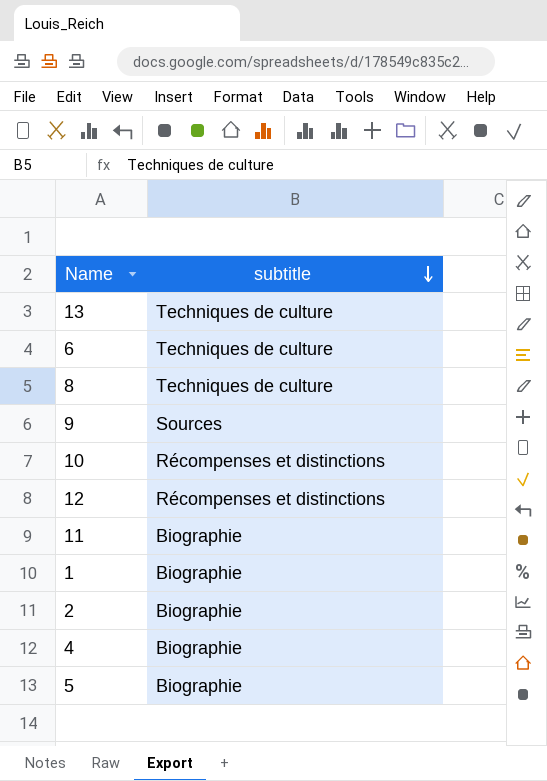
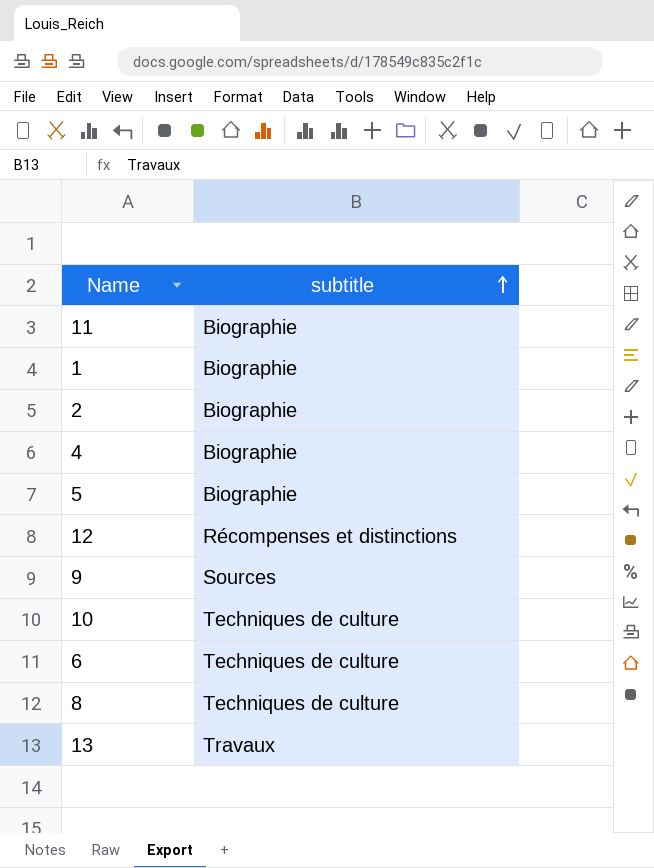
row order: subtitle descending -> subtitle ascending
10 | subtitle: Récompenses et distinctions -> Techniques de culture
13 | subtitle: Techniques de culture -> Travaux

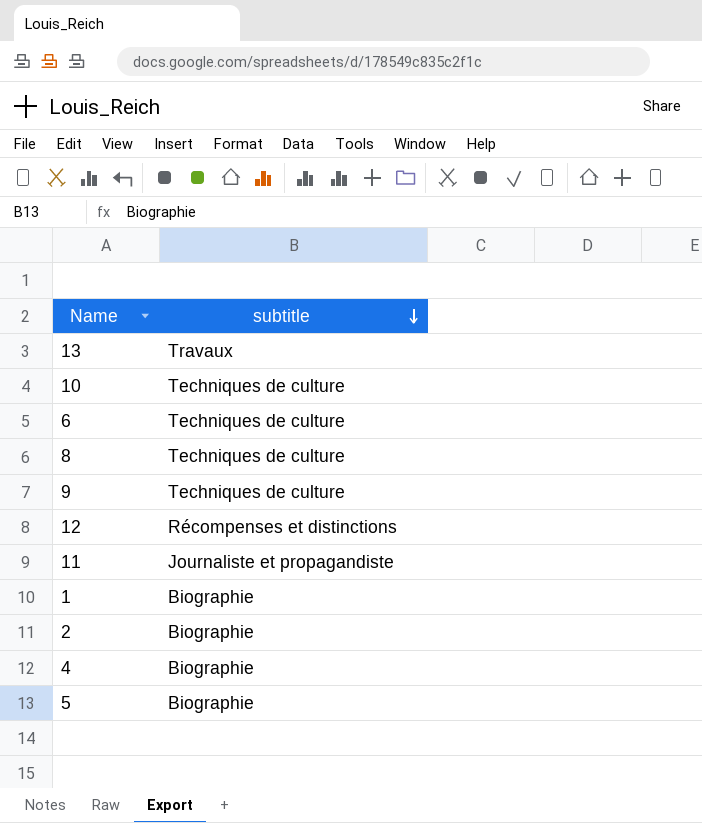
row order: subtitle ascending -> subtitle descending
9 | subtitle: Sources -> Techniques de culture
11 | subtitle: Biographie -> Journaliste et propagandiste

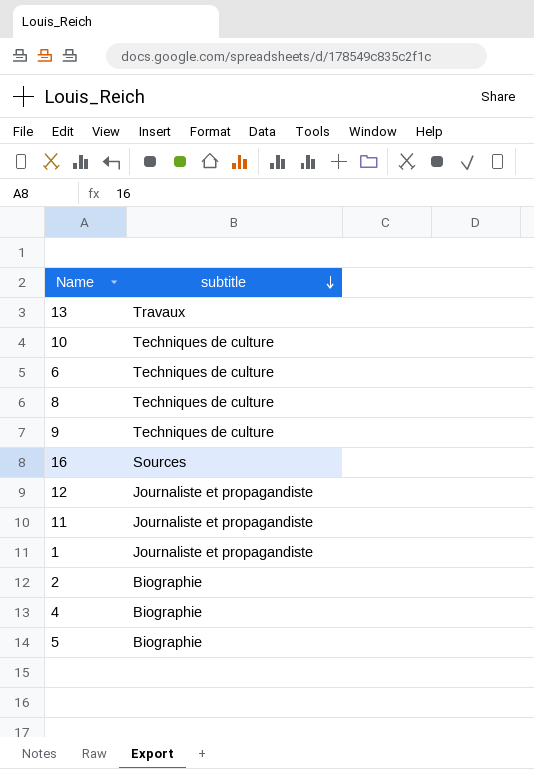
row 16: none -> Sources
12 | subtitle: Récompenses et distinctions -> Journaliste et propagandiste
1 | subtitle: Biographie -> Journaliste et propagandiste

